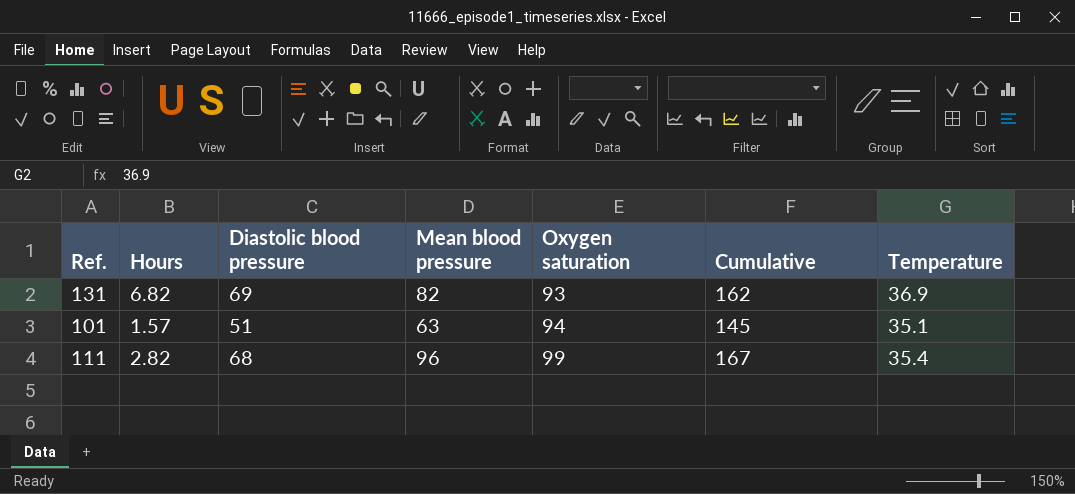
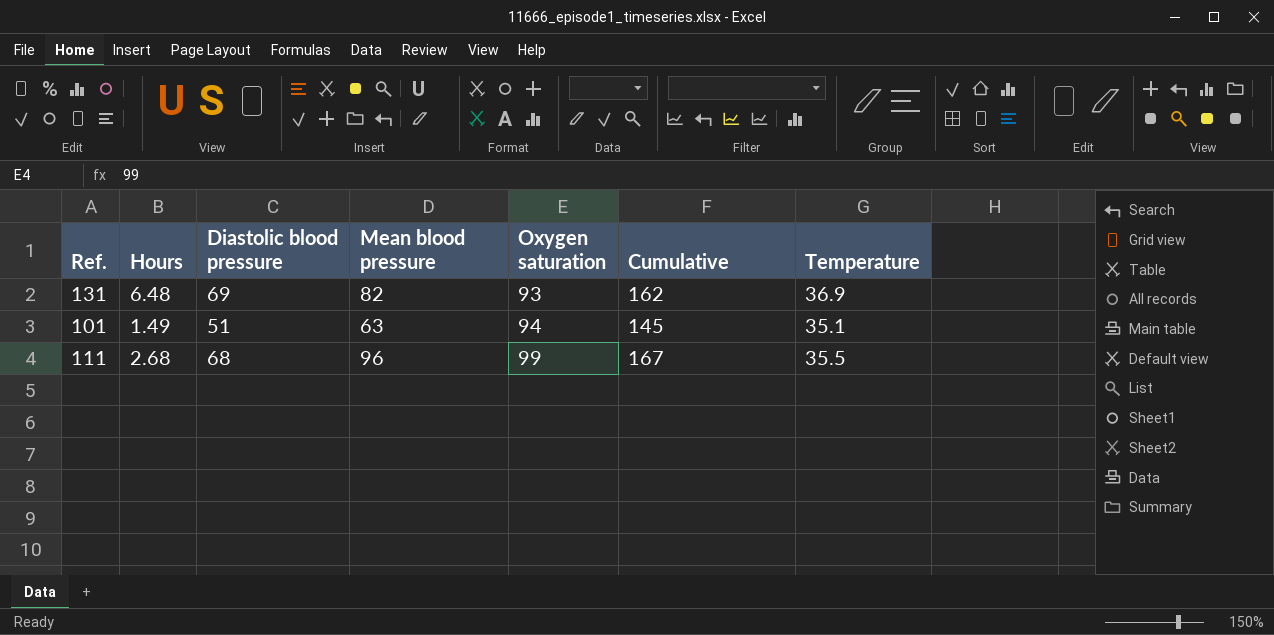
131 | Hours: 6.82 -> 6.48
101 | Hours: 1.57 -> 1.49
111 | Hours: 2.82 -> 2.68
111 | Temperature: 35.4 -> 35.5

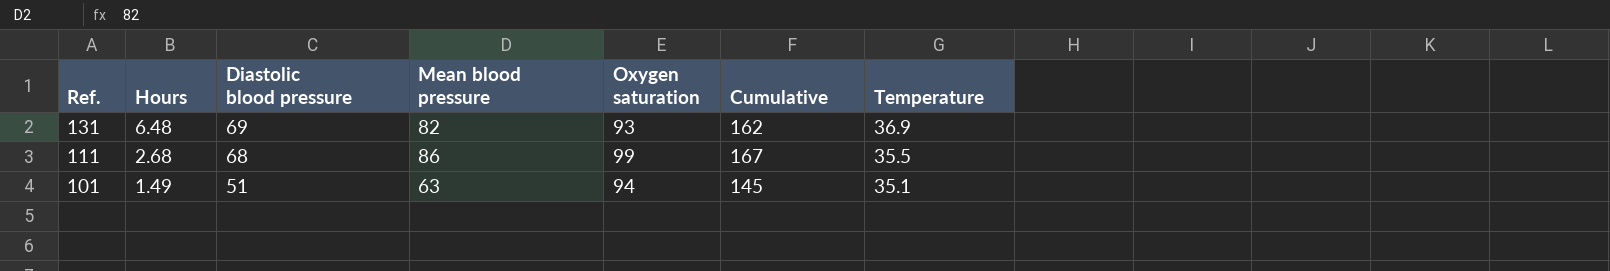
row order: Oxygen saturation ascending -> Ref. descending
111 | Mean blood pressure: 96 -> 86

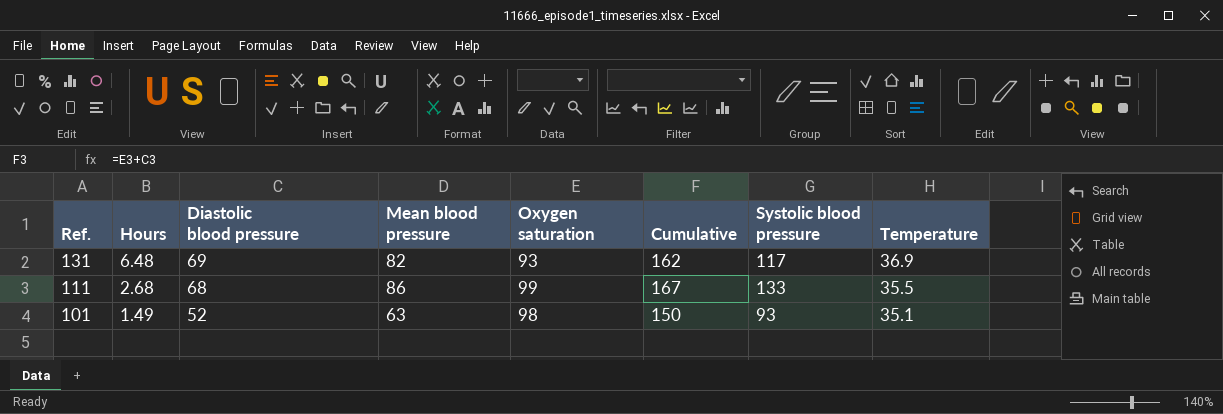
column Systolic blood pressure | position: none -> 7
101 | Diastolic blood pressure: 51 -> 52
101 | Oxygen saturation: 94 -> 98
101 | Cumulative: 145 -> 150

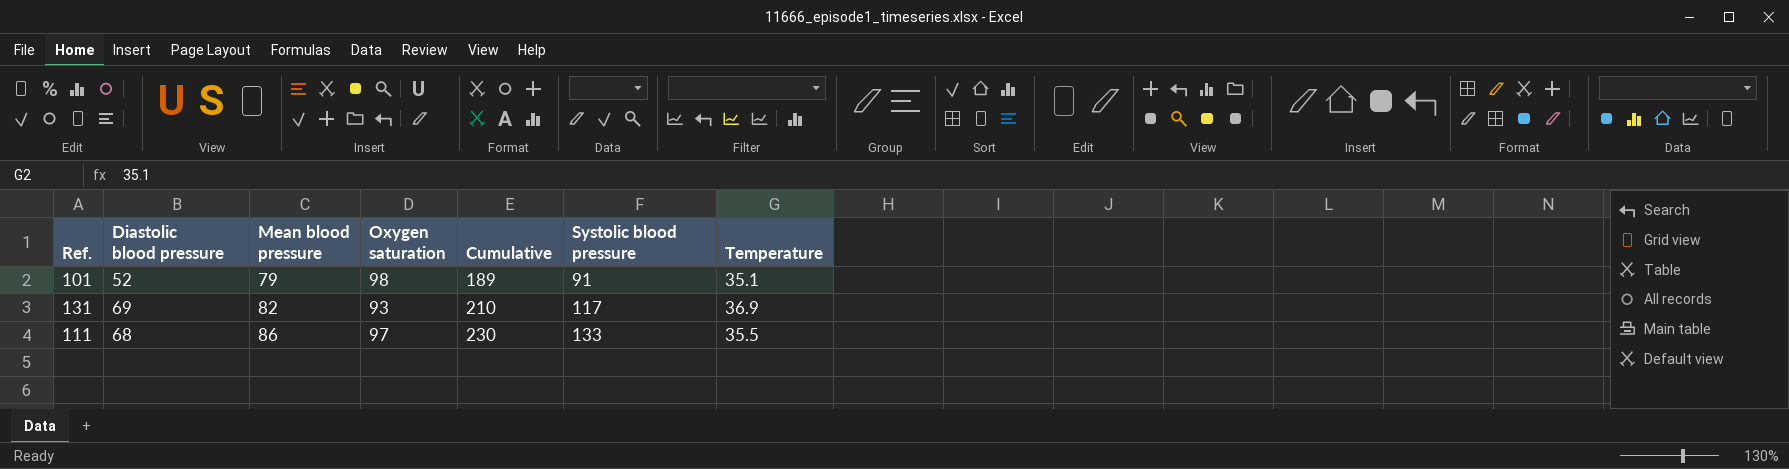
row order: Ref. descending -> Mean blood pressure ascending
column Hours | position: 2 -> none
column Cumulative | formula: [Diastolic blood pressure] + [Oxygen saturation] -> [Oxygen saturation] + [Systolic blood pressure]
101 | Mean blood pressure: 63 -> 79
101 | Systolic blood pressure: 93 -> 91
111 | Oxygen saturation: 99 -> 97

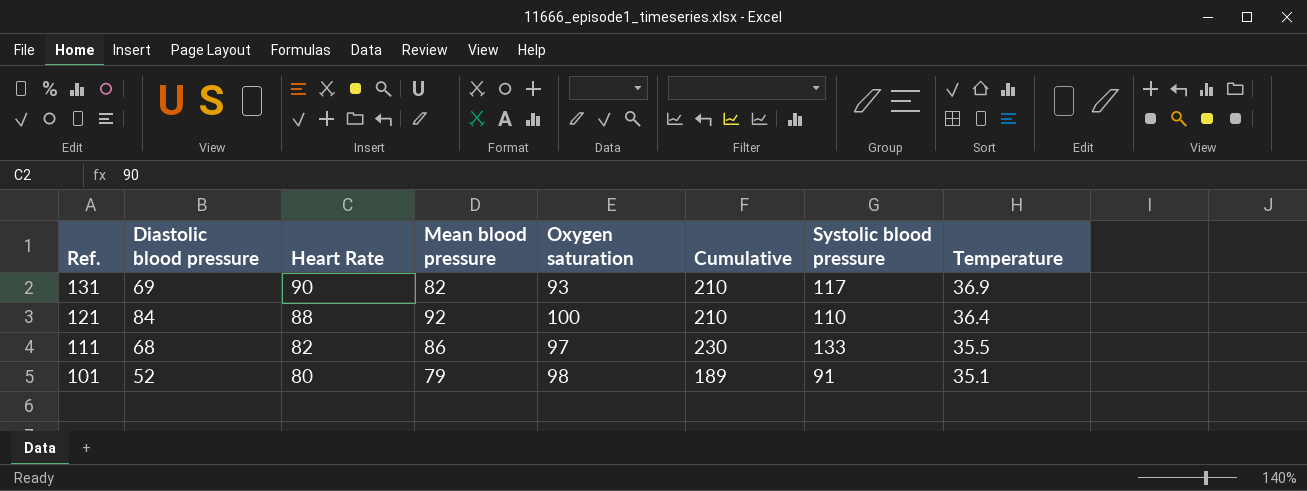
row order: Mean blood pressure ascending -> Ref. descending
column Heart Rate | position: none -> 3
row 121: none -> 84 | 88 | 92 | 100 | 210 | 110 | 36.4

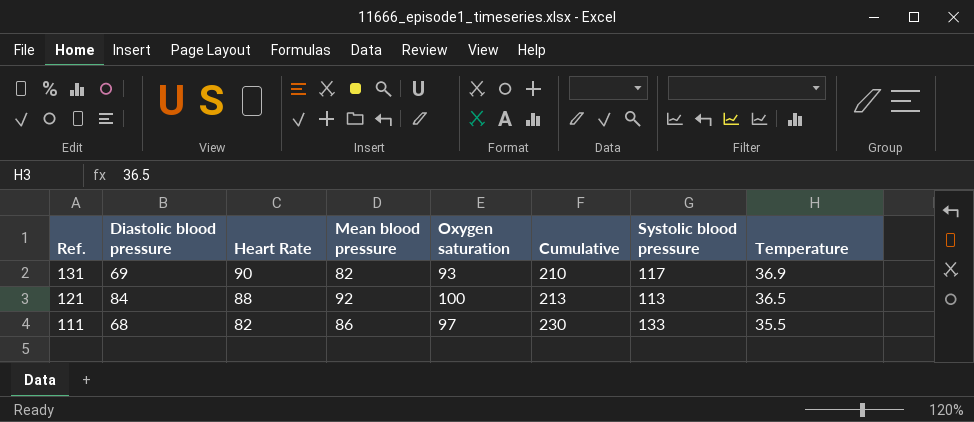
row 101: 52 | 80 | 79 | 98 | 189 | 91 | 35.1 -> none
121 | Cumulative: 210 -> 213
121 | Systolic blood pressure: 110 -> 113
121 | Temperature: 36.4 -> 36.5

